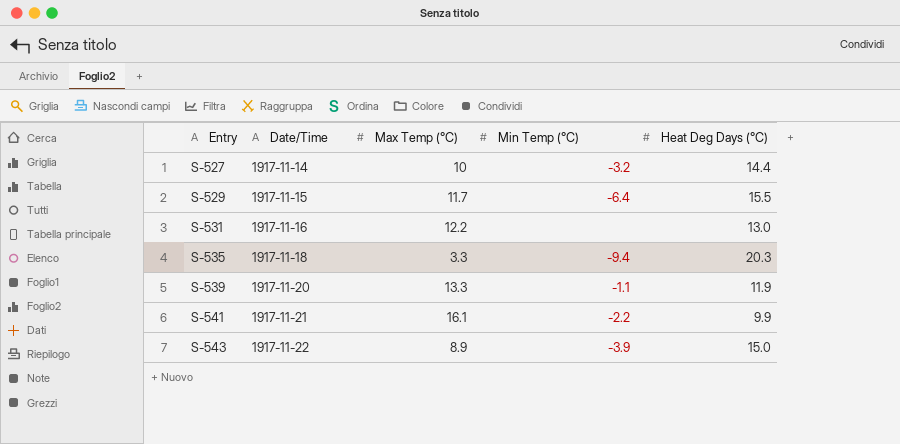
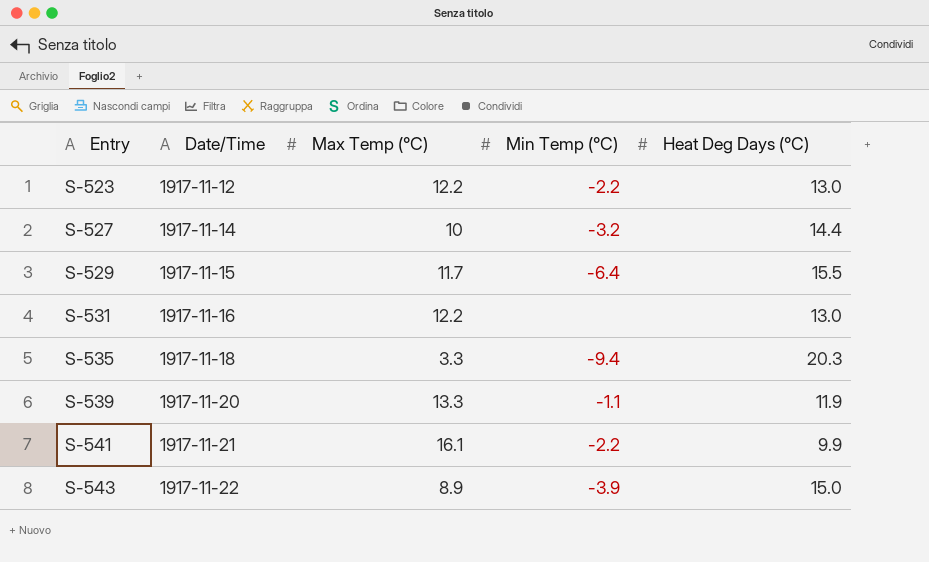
row S-523: none -> 1917-11-12 | 12.2 | -2.2 | 13.0

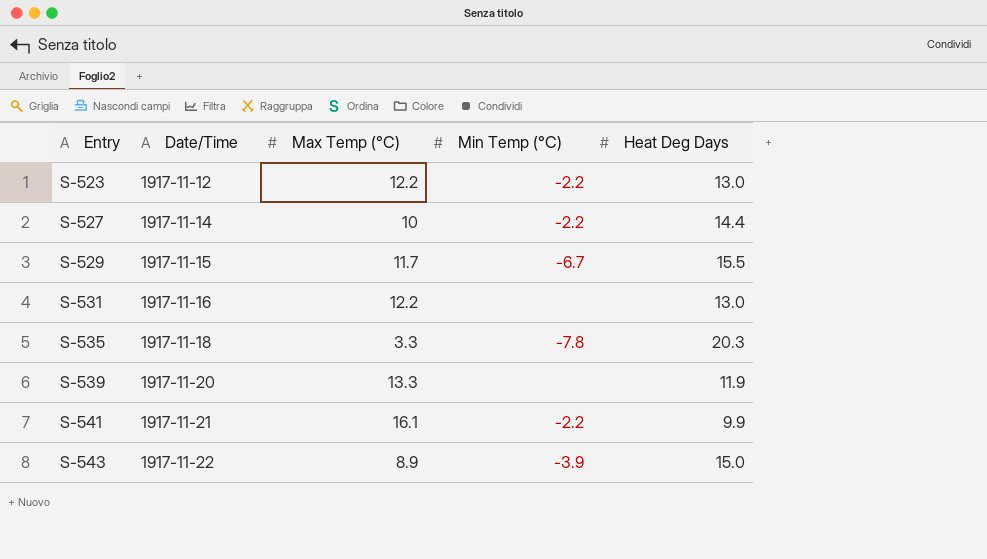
column name: Heat Deg Days (°C) -> Heat Deg Days
S-527 | Min Temp (°C): -3.2 -> -2.2
S-529 | Min Temp (°C): -6.4 -> -6.7
S-535 | Min Temp (°C): -9.4 -> -7.8
S-539 | Min Temp (°C): -1.1 -> none

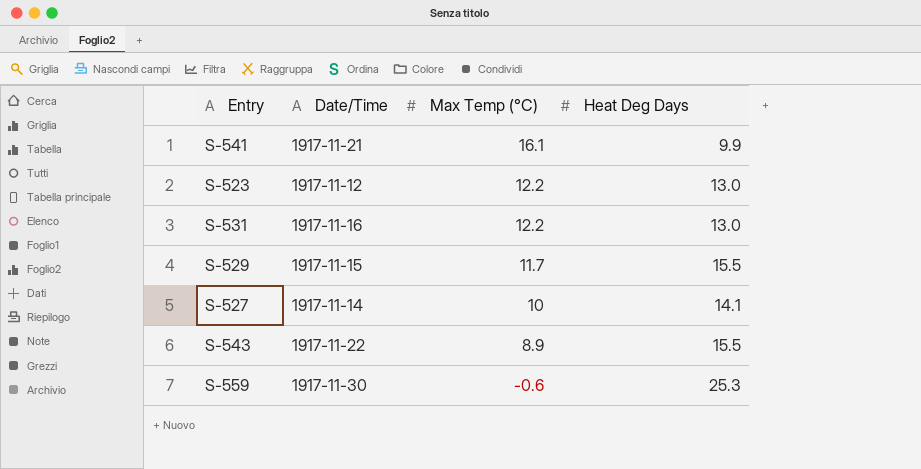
row order: Entry ascending -> Max Temp (°C) descending
column Min Temp (°C) | position: 4 -> none
row S-535: 1917-11-18 | 3.3 | -7.8 | 20.3 -> none
row S-539: 1917-11-20 | 13.3 | none | 11.9 -> none
S-527 | Heat Deg Days: 14.4 -> 14.1
S-543 | Heat Deg Days: 15.0 -> 15.5
row S-559: none -> 1917-11-30 | -0.6 | 25.3

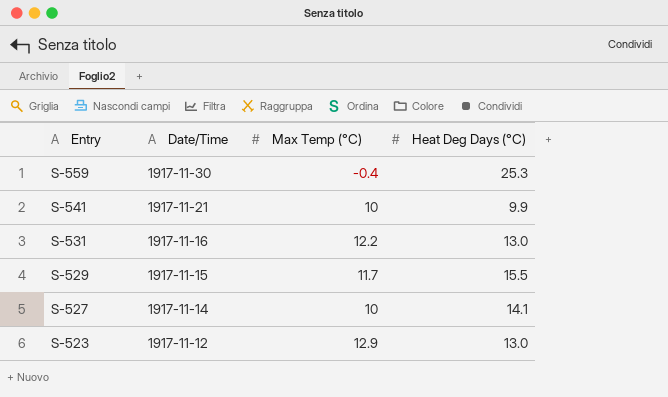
row order: Max Temp (°C) descending -> Entry descending
column name: Heat Deg Days -> Heat Deg Days (°C)
row S-543: 1917-11-22 | 8.9 | 15.5 -> none
S-559 | Max Temp (°C): -0.6 -> -0.4
S-541 | Max Temp (°C): 16.1 -> 10
S-523 | Max Temp (°C): 12.2 -> 12.9

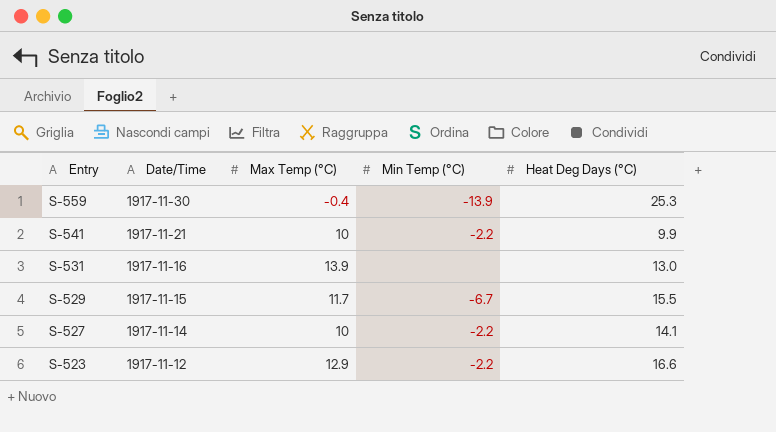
column Min Temp (°C) | position: none -> 4
S-531 | Max Temp (°C): 12.2 -> 13.9
S-523 | Heat Deg Days (°C): 13.0 -> 16.6

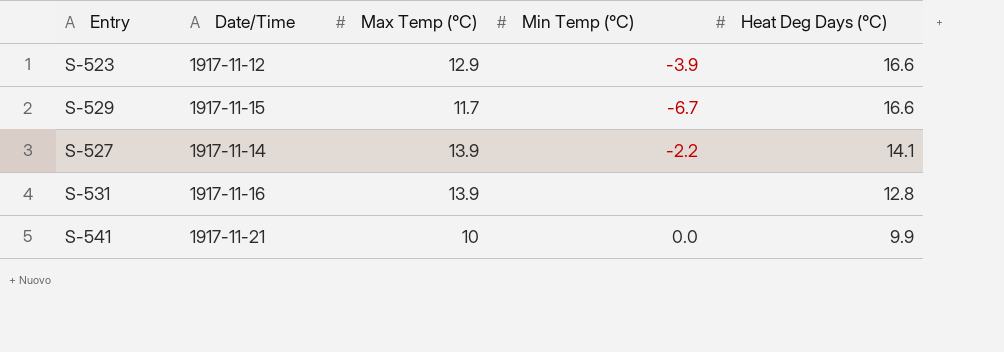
row order: Entry descending -> Heat Deg Days (°C) descending
row S-559: 1917-11-30 | -0.4 | -13.9 | 25.3 -> none
S-523 | Min Temp (°C): -2.2 -> -3.9
S-529 | Heat Deg Days (°C): 15.5 -> 16.6
S-527 | Max Temp (°C): 10 -> 13.9
S-531 | Heat Deg Days (°C): 13.0 -> 12.8
S-541 | Min Temp (°C): -2.2 -> 0.0

